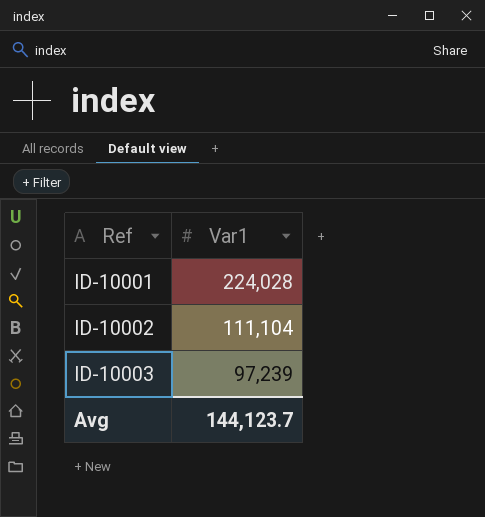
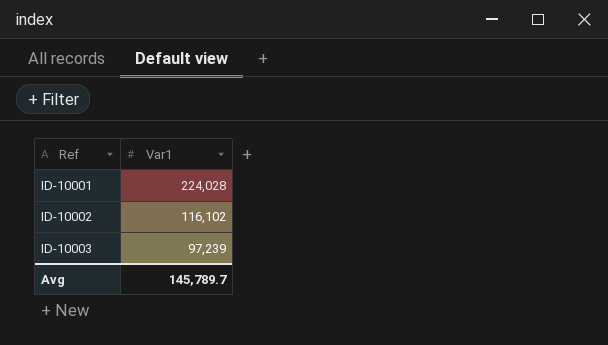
ID-10002 | Var1: 111,104 -> 116,102
Avg | Var1: 144,123.7 -> 145,789.7

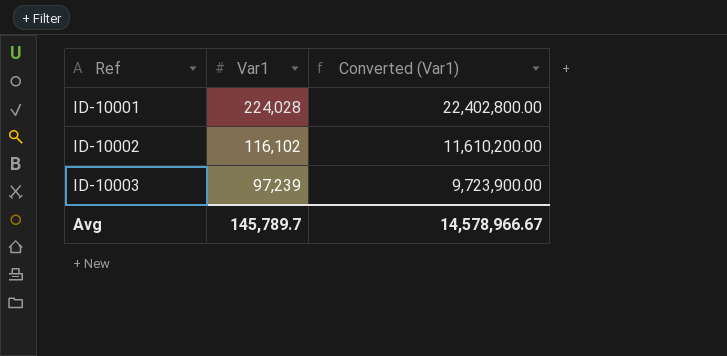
column Converted (Var1) | formula: none -> [Var1] * 100

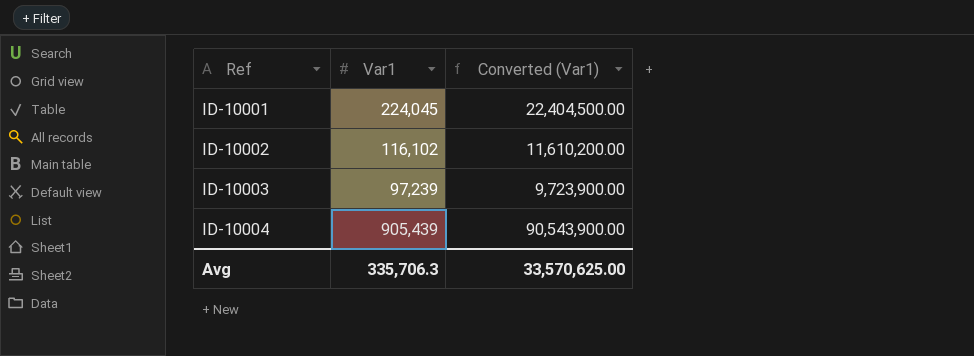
ID-10001 | Var1: 224,028 -> 224,045
ID-10001 | Converted (Var1): 22,402,800.00 -> 22,404,500.00
row ID-10004: none -> 905,439 | 90,543,900.00
Avg | Var1: 145,789.7 -> 335,706.3
Avg | Converted (Var1): 14,578,966.67 -> 33,570,625.00

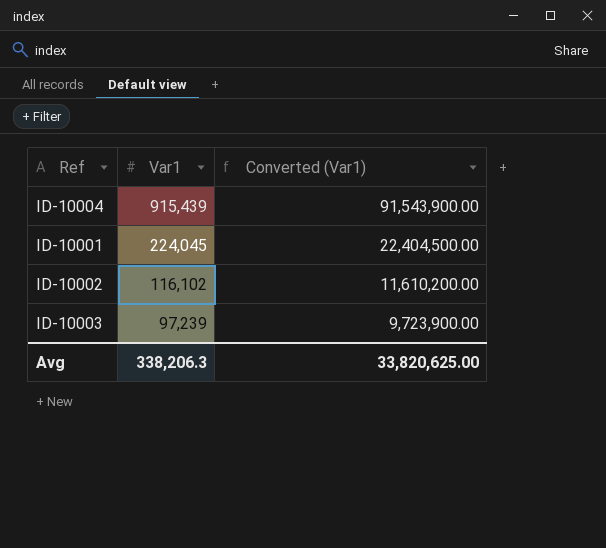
row order: Ref ascending -> Var1 descending
ID-10004 | Var1: 905,439 -> 915,439
ID-10004 | Converted (Var1): 90,543,900.00 -> 91,543,900.00
Avg | Var1: 335,706.3 -> 338,206.3
Avg | Converted (Var1): 33,570,625.00 -> 33,820,625.00

